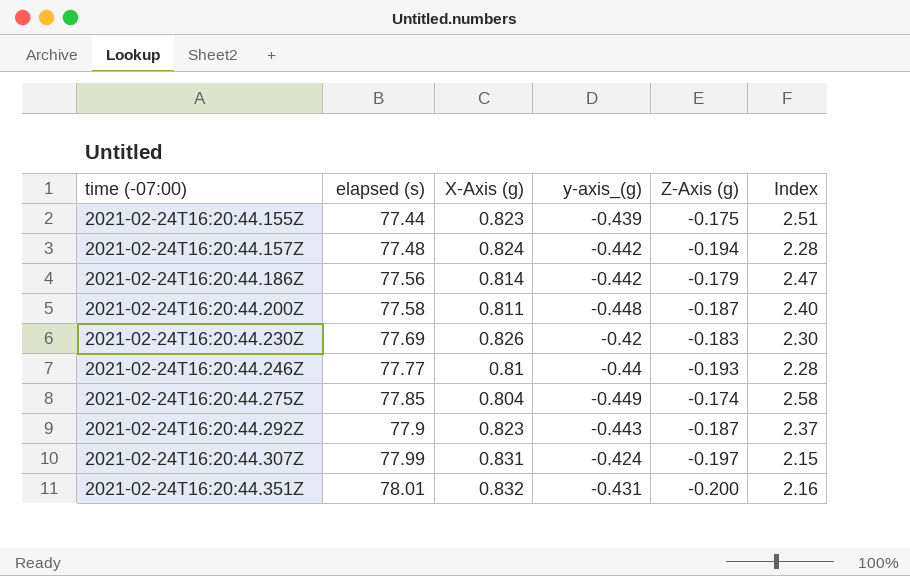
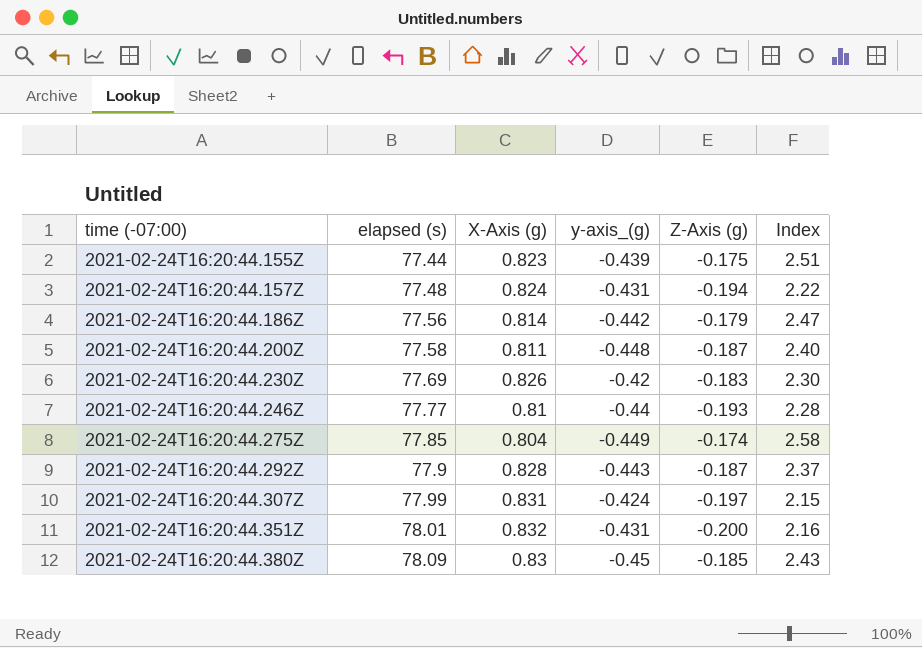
2021-02-24T16:20:44.157Z | y-axis_(g): -0.442 -> -0.431
2021-02-24T16:20:44.157Z | Index: 2.28 -> 2.22
2021-02-24T16:20:44.292Z | X-Axis (g): 0.823 -> 0.828
row 2021-02-24T16:20:44.380Z: none -> 78.09 | 0.83 | -0.45 | -0.185 | 2.43

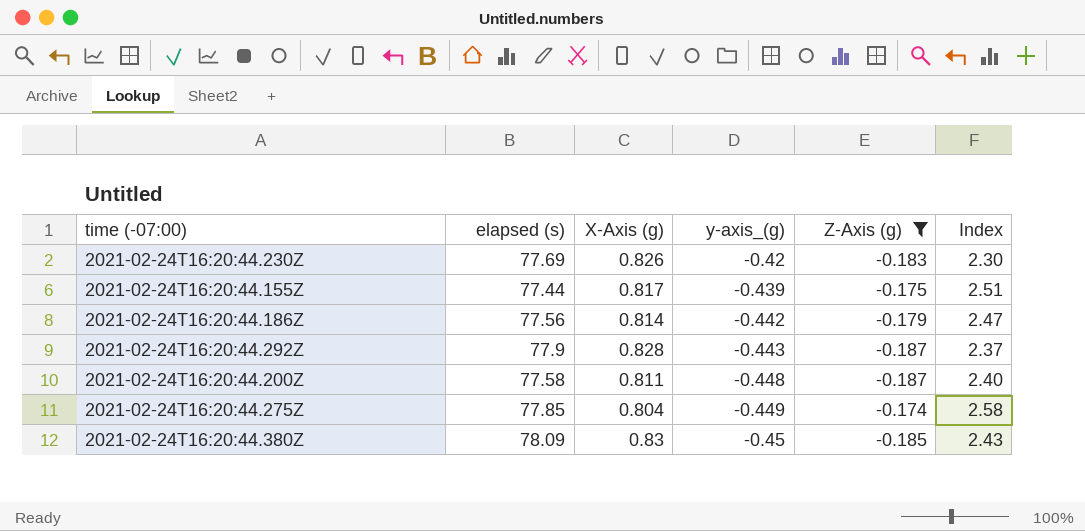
filter: none -> Z-Axis (g) >= -0.187
row order: time (-07:00) ascending -> y-axis_(g) descending
2021-02-24T16:20:44.155Z | X-Axis (g): 0.823 -> 0.817

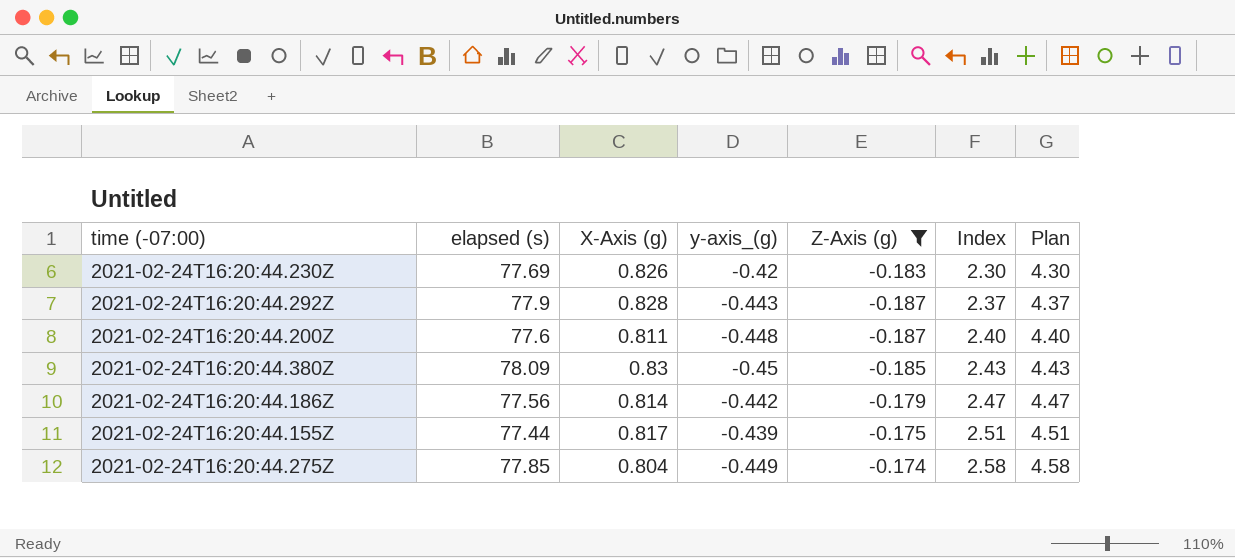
row order: y-axis_(g) descending -> Index ascending
column Plan | formula: none -> [Index] + 2
2021-02-24T16:20:44.200Z | elapsed (s): 77.58 -> 77.6

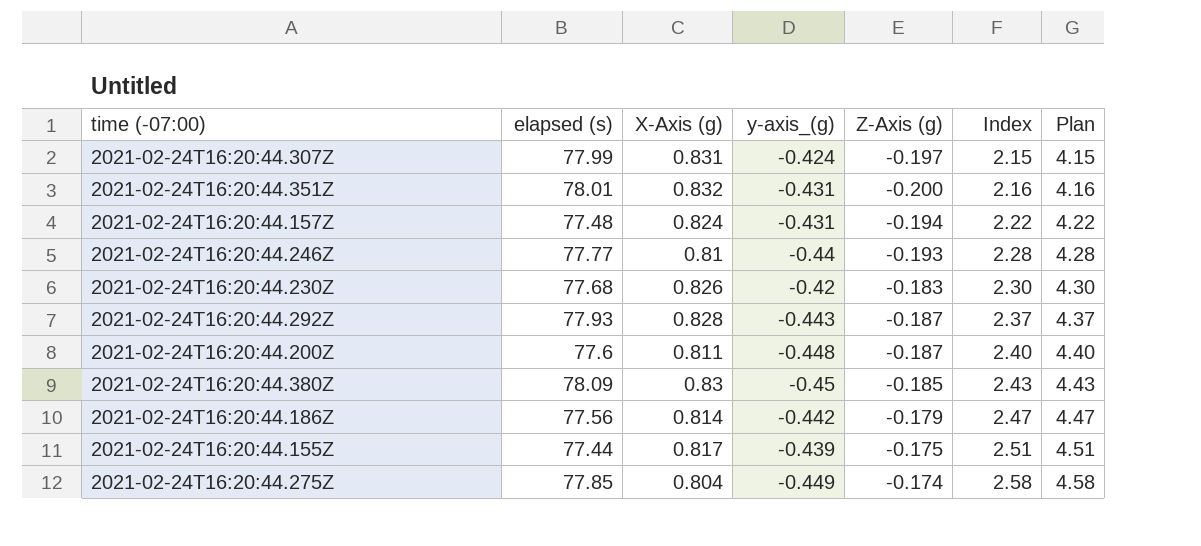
filter: Z-Axis (g) >= -0.187 -> none
2021-02-24T16:20:44.230Z | elapsed (s): 77.69 -> 77.68
2021-02-24T16:20:44.292Z | elapsed (s): 77.9 -> 77.93

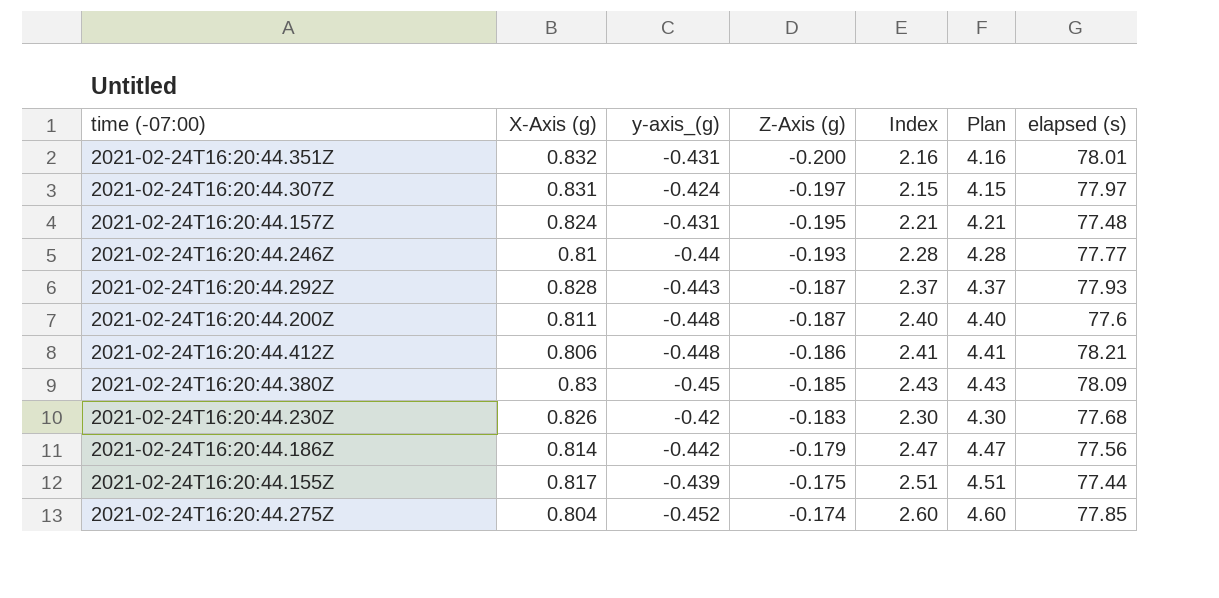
row order: Index ascending -> Z-Axis (g) ascending
column elapsed (s) | position: 2 -> 7
2021-02-24T16:20:44.307Z | elapsed (s): 77.99 -> 77.97
2021-02-24T16:20:44.157Z | Z-Axis (g): -0.194 -> -0.195
2021-02-24T16:20:44.157Z | Index: 2.22 -> 2.21
2021-02-24T16:20:44.157Z | Plan: 4.22 -> 4.21
row 2021-02-24T16:20:44.412Z: none -> 0.806 | -0.448 | -0.186 | 2.41 | 4.41 | 78.21
2021-02-24T16:20:44.275Z | y-axis_(g): -0.449 -> -0.452
2021-02-24T16:20:44.275Z | Index: 2.58 -> 2.60
2021-02-24T16:20:44.275Z | Plan: 4.58 -> 4.60

